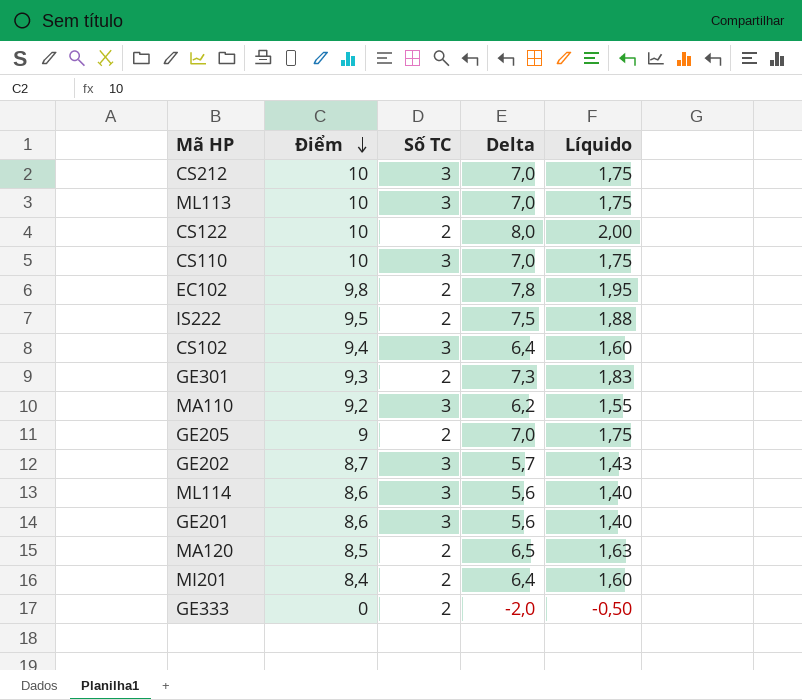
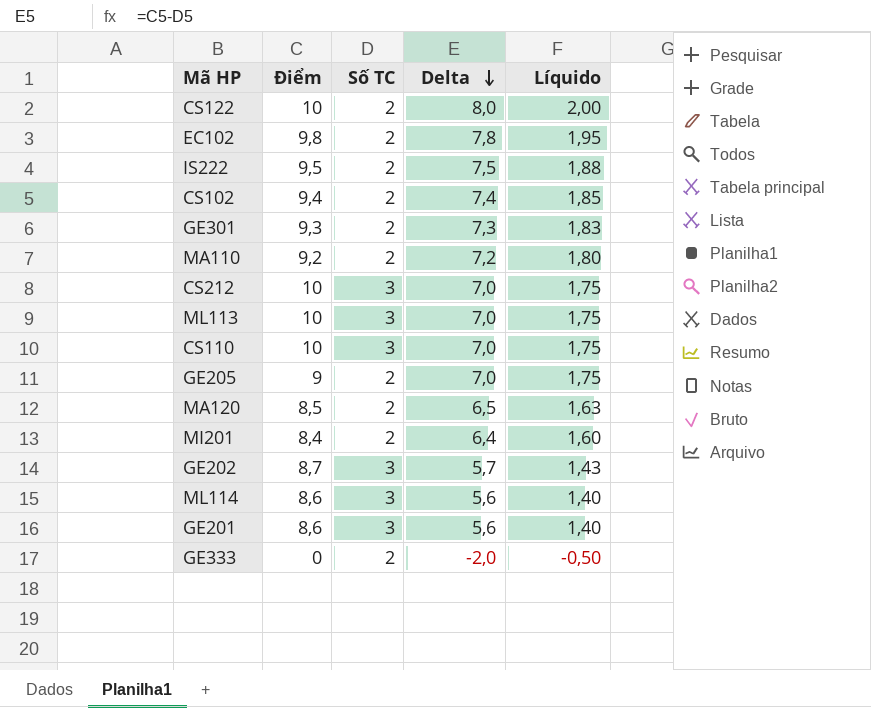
row order: Điểm descending -> Delta descending
CS102 | Số TC: 3 -> 2
CS102 | Delta: 6,4 -> 7,4
CS102 | Líquido: 1,60 -> 1,85
MA110 | Số TC: 3 -> 2
MA110 | Delta: 6,2 -> 7,2
MA110 | Líquido: 1,55 -> 1,80

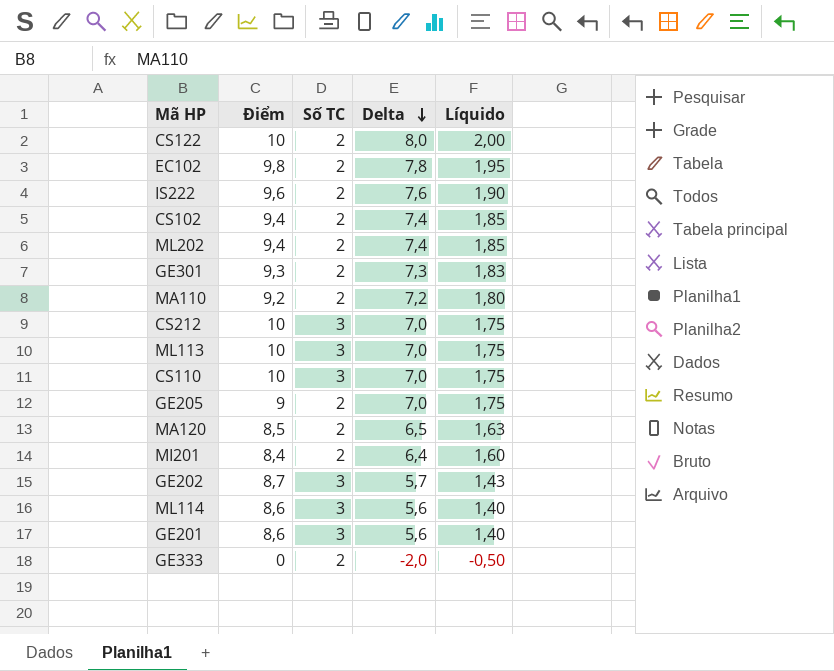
IS222 | Điểm: 9,5 -> 9,6
IS222 | Delta: 7,5 -> 7,6
IS222 | Líquido: 1,88 -> 1,90
row ML202: none -> 9,4 | 2 | 7,4 | 1,85

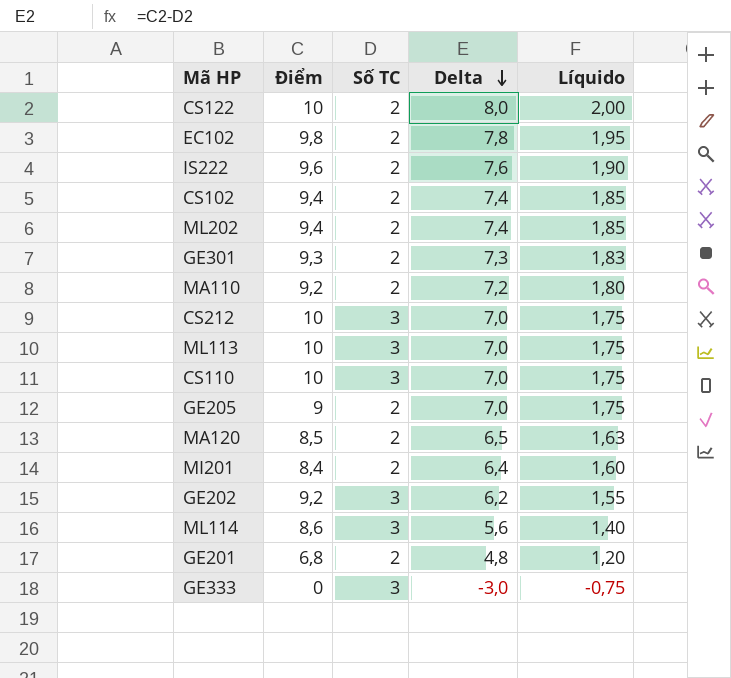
GE202 | Điểm: 8,7 -> 9,2
GE202 | Delta: 5,7 -> 6,2
GE202 | Líquido: 1,43 -> 1,55
GE201 | Điểm: 8,6 -> 6,8
GE201 | Số TC: 3 -> 2
GE201 | Delta: 5,6 -> 4,8
GE201 | Líquido: 1,40 -> 1,20
GE333 | Số TC: 2 -> 3
GE333 | Delta: -2,0 -> -3,0
GE333 | Líquido: -0,50 -> -0,75

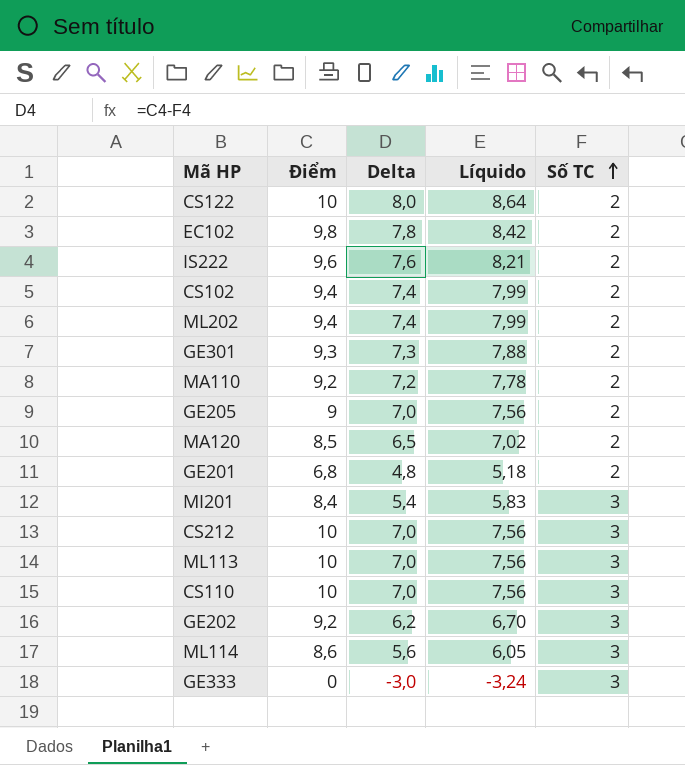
row order: Delta descending -> Số TC ascending
column Líquido | formula: [Delta] * 0,25 -> [Delta] * 1,08
column Số TC | position: 3 -> 5
MI201 | Delta: 6,4 -> 5,4
MI201 | Số TC: 2 -> 3

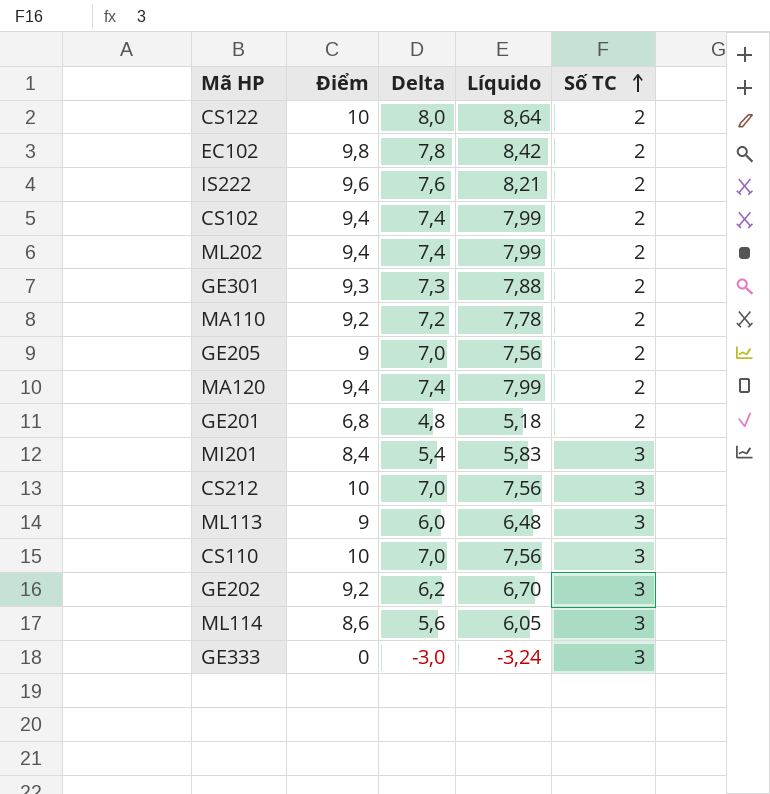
MA120 | Điểm: 8,5 -> 9,4
MA120 | Delta: 6,5 -> 7,4
MA120 | Líquido: 7,02 -> 7,99
ML113 | Điểm: 10 -> 9
ML113 | Delta: 7,0 -> 6,0
ML113 | Líquido: 7,56 -> 6,48

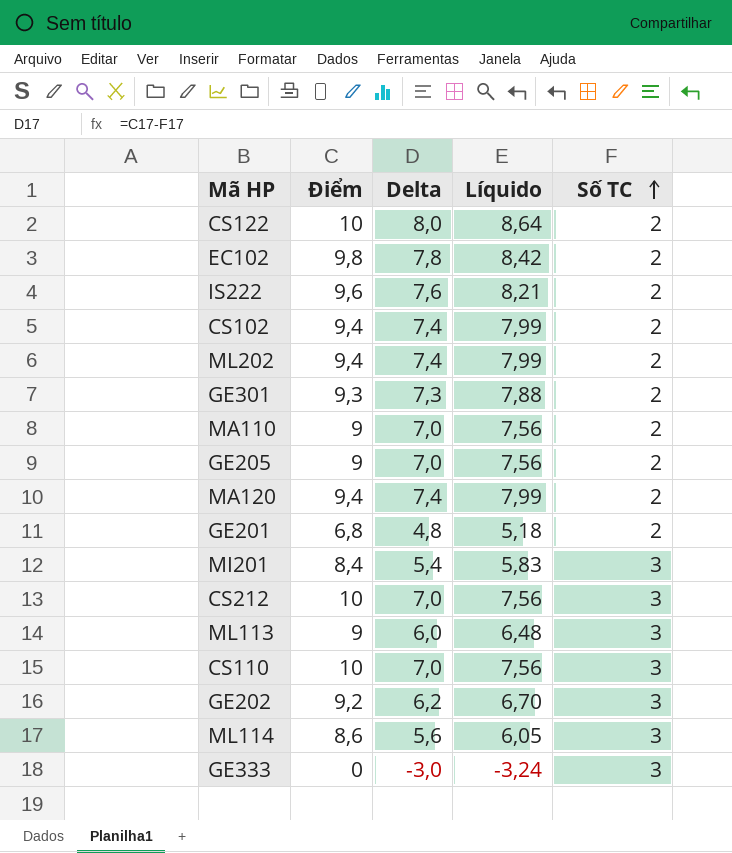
MA110 | Điểm: 9,2 -> 9
MA110 | Delta: 7,2 -> 7,0
MA110 | Líquido: 7,78 -> 7,56

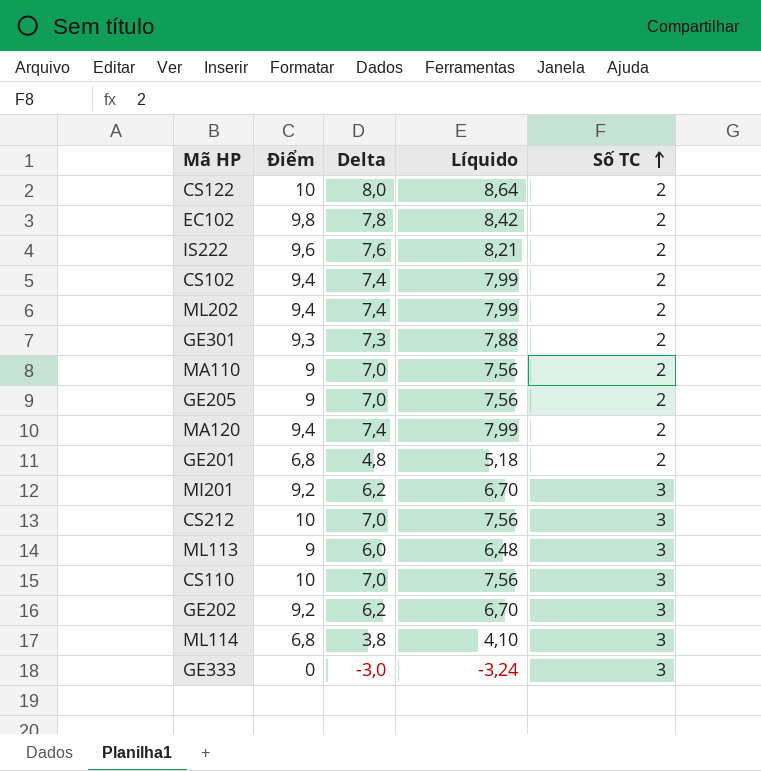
MI201 | Điểm: 8,4 -> 9,2
MI201 | Delta: 5,4 -> 6,2
MI201 | Líquido: 5,83 -> 6,70
ML114 | Điểm: 8,6 -> 6,8
ML114 | Delta: 5,6 -> 3,8
ML114 | Líquido: 6,05 -> 4,10

